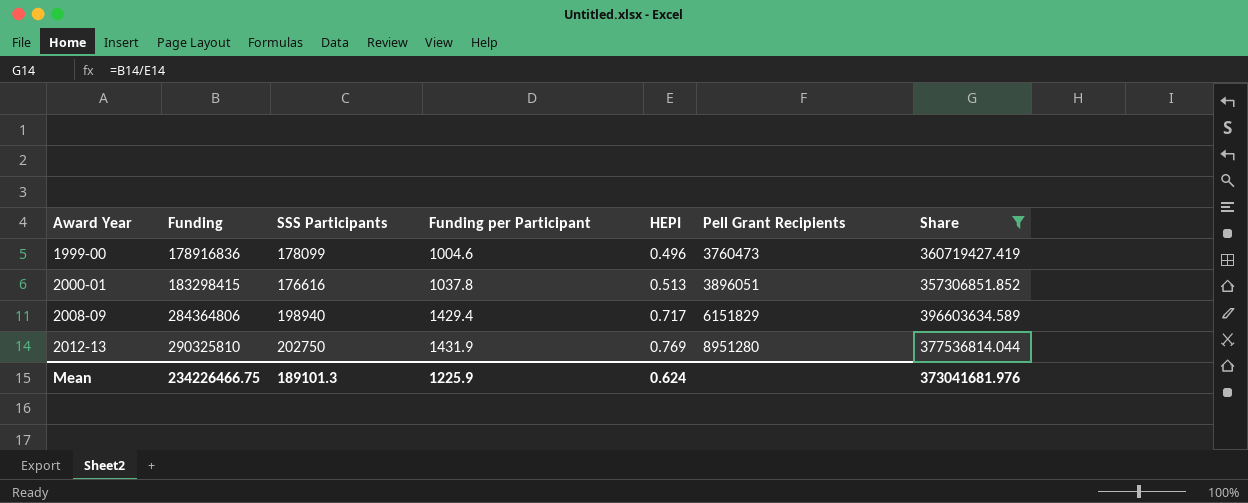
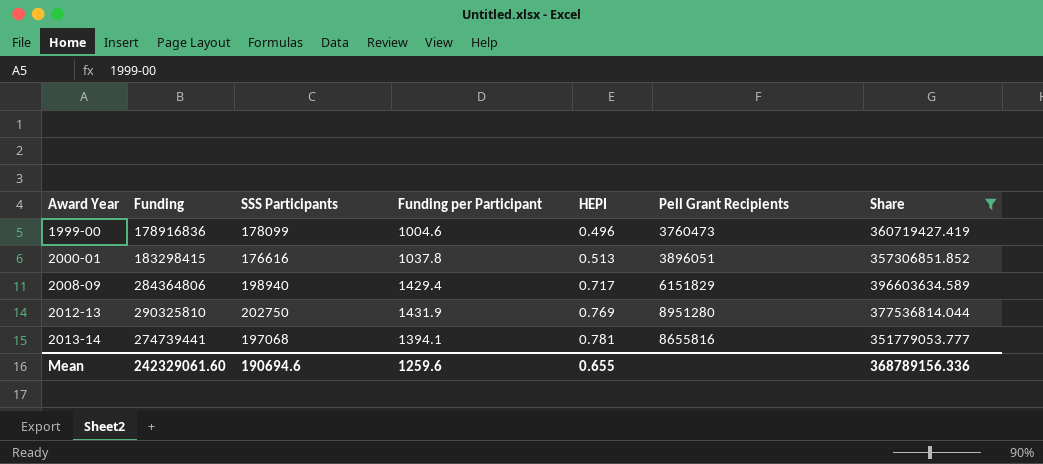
row 2013-14: none -> 274739441 | 197068 | 1394.1 | 0.781 | 8655816 | 351779053.777
Mean | Funding: 234226466.75 -> 242329061.60
Mean | SSS Participants: 189101.3 -> 190694.6
Mean | Funding per Participant: 1225.9 -> 1259.6
Mean | HEPI: 0.624 -> 0.655
Mean | Share: 373041681.976 -> 368789156.336

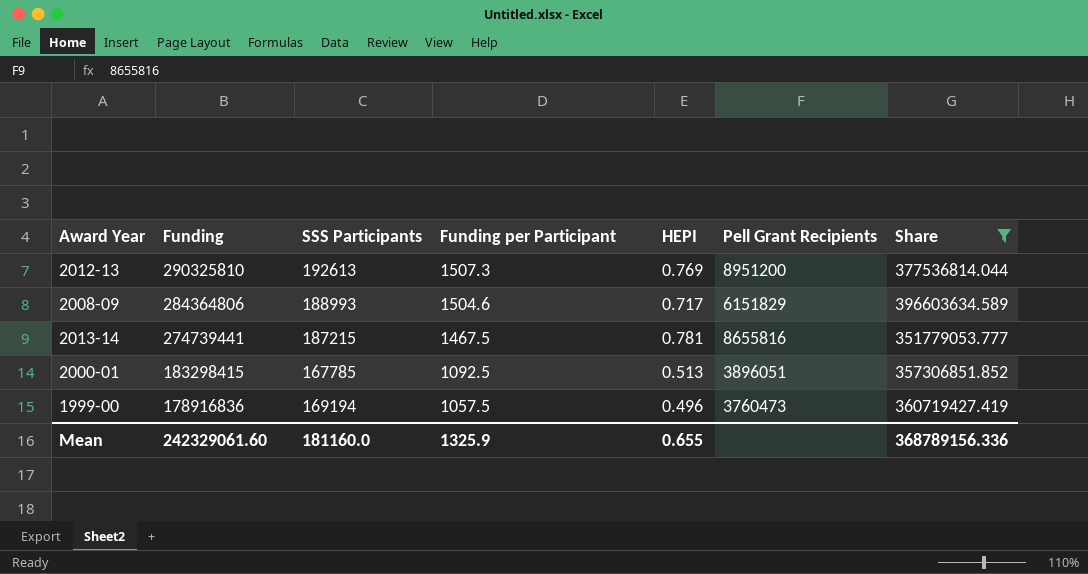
row order: Award Year ascending -> Funding descending
2012-13 | SSS Participants: 202750 -> 192613
2012-13 | Funding per Participant: 1431.9 -> 1507.3
2012-13 | Pell Grant Recipients: 8951280 -> 8951200
2008-09 | SSS Participants: 198940 -> 188993
2008-09 | Funding per Participant: 1429.4 -> 1504.6
2013-14 | SSS Participants: 197068 -> 187215
2013-14 | Funding per Participant: 1394.1 -> 1467.5
2000-01 | SSS Participants: 176616 -> 167785
2000-01 | Funding per Participant: 1037.8 -> 1092.5
1999-00 | SSS Participants: 178099 -> 169194
1999-00 | Funding per Participant: 1004.6 -> 1057.5
Mean | SSS Participants: 190694.6 -> 181160.0
Mean | Funding per Participant: 1259.6 -> 1325.9

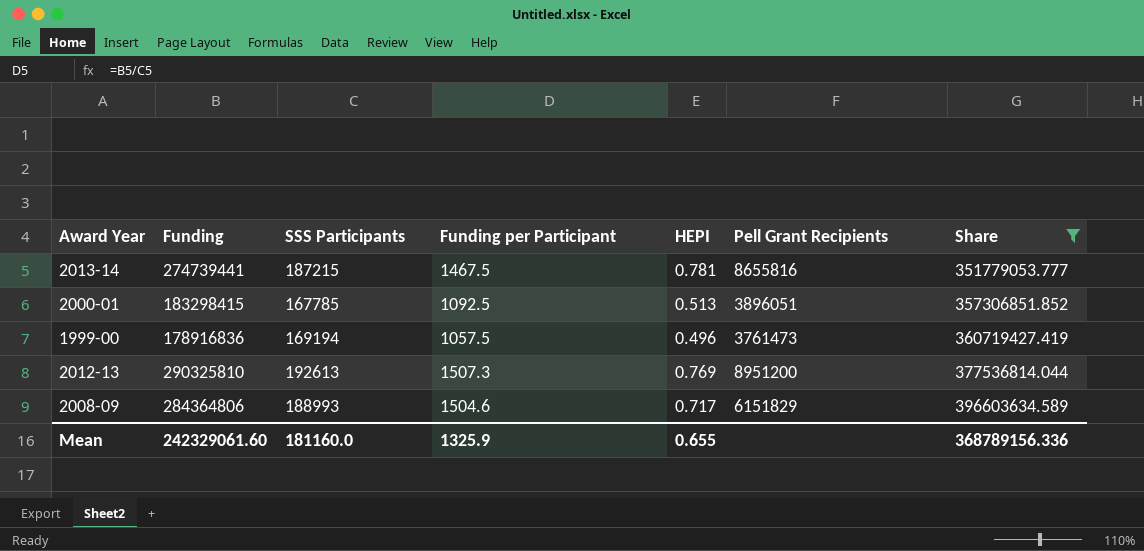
row order: Funding descending -> Share ascending
1999-00 | Pell Grant Recipients: 3760473 -> 3761473

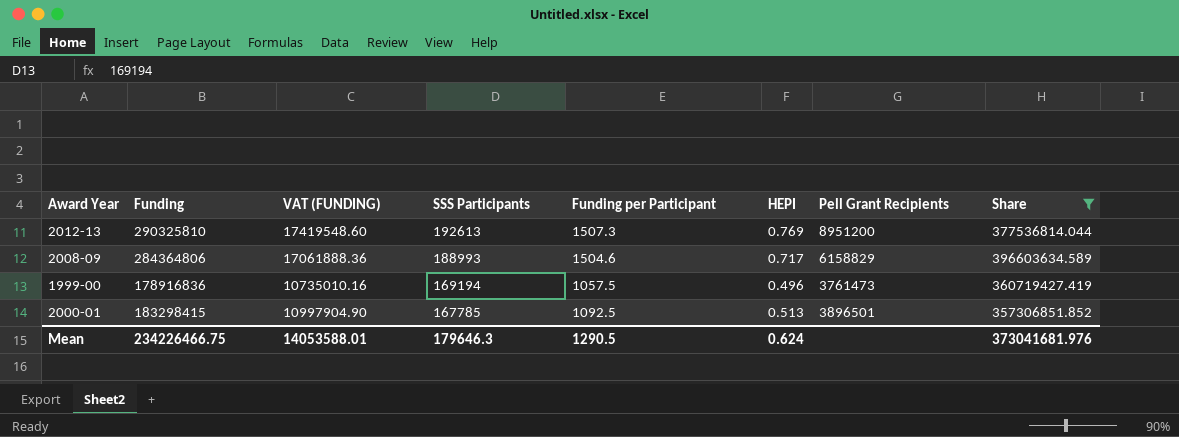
row order: Share ascending -> SSS Participants descending
column VAT (FUNDING) | formula: none -> [Funding] * 0.06
row 2013-14: 274739441 | 187215 | 1467.5 | 0.781 | 8655816 | 351779053.777 -> none
2008-09 | Pell Grant Recipients: 6151829 -> 6158829
2000-01 | Pell Grant Recipients: 3896051 -> 3896501
Mean | Funding: 242329061.60 -> 234226466.75
Mean | SSS Participants: 181160.0 -> 179646.3
Mean | Funding per Participant: 1325.9 -> 1290.5
Mean | HEPI: 0.655 -> 0.624
Mean | Share: 368789156.336 -> 373041681.976

